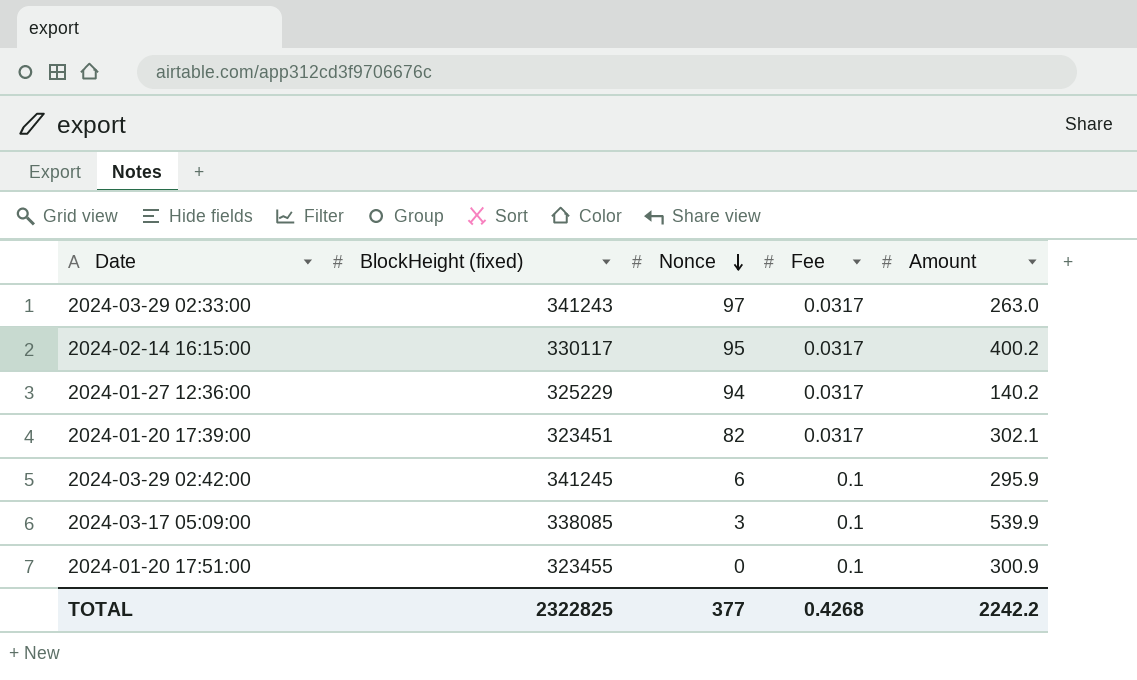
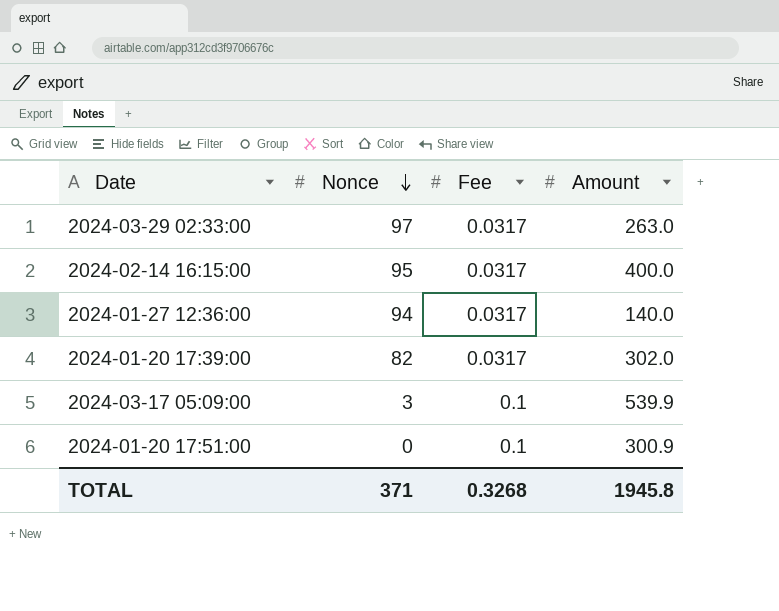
column BlockHeight (fixed) | position: 2 -> none
row 2024-03-29 02:42:00: 341245 | 6 | 0.1 | 295.9 -> none
2024-02-14 16:15:00 | Amount: 400.2 -> 400.0
2024-01-27 12:36:00 | Amount: 140.2 -> 140.0
2024-01-20 17:39:00 | Amount: 302.1 -> 302.0
TOTAL | Nonce: 377 -> 371
TOTAL | Fee: 0.4268 -> 0.3268
TOTAL | Amount: 2242.2 -> 1945.8

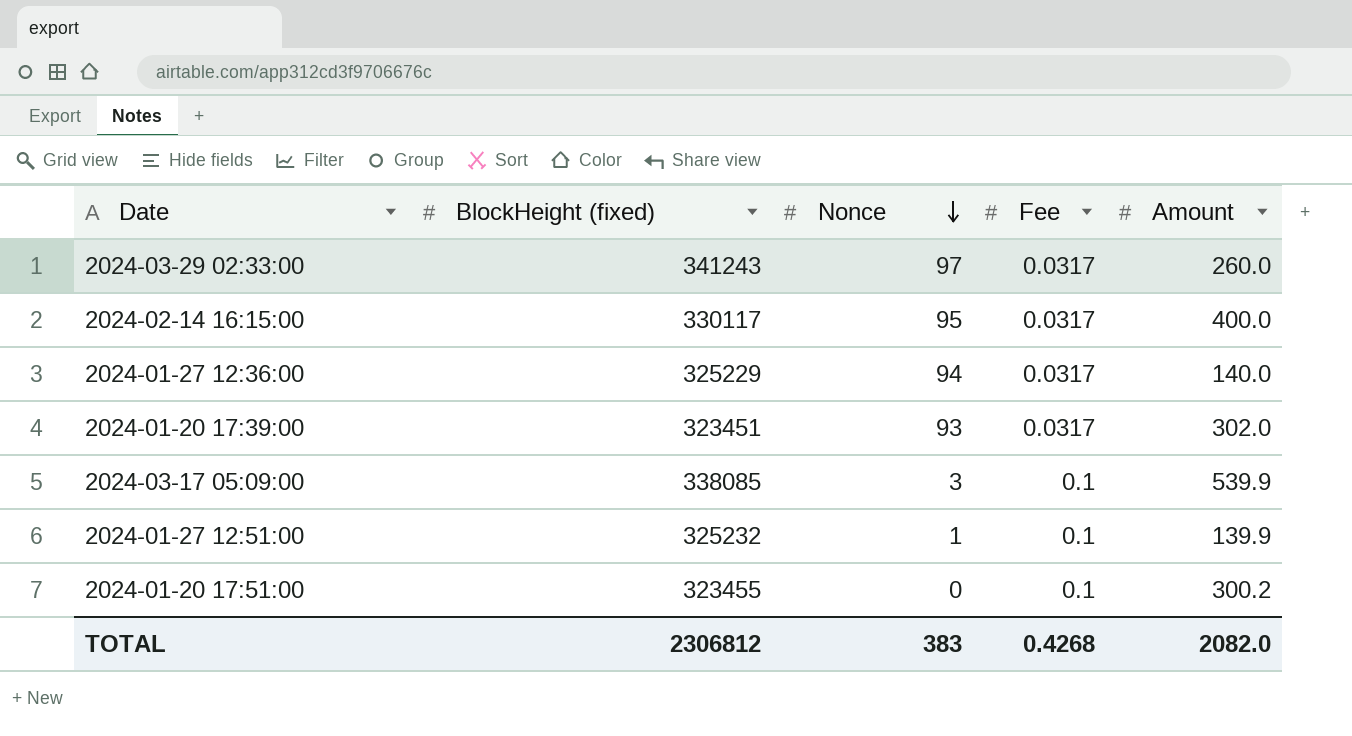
column BlockHeight (fixed) | position: none -> 2
2024-03-29 02:33:00 | Amount: 263.0 -> 260.0
2024-01-20 17:39:00 | Nonce: 82 -> 93
row 2024-01-27 12:51:00: none -> 325232 | 1 | 0.1 | 139.9
2024-01-20 17:51:00 | Amount: 300.9 -> 300.2
TOTAL | Nonce: 371 -> 383
TOTAL | Fee: 0.3268 -> 0.4268
TOTAL | Amount: 1945.8 -> 2082.0

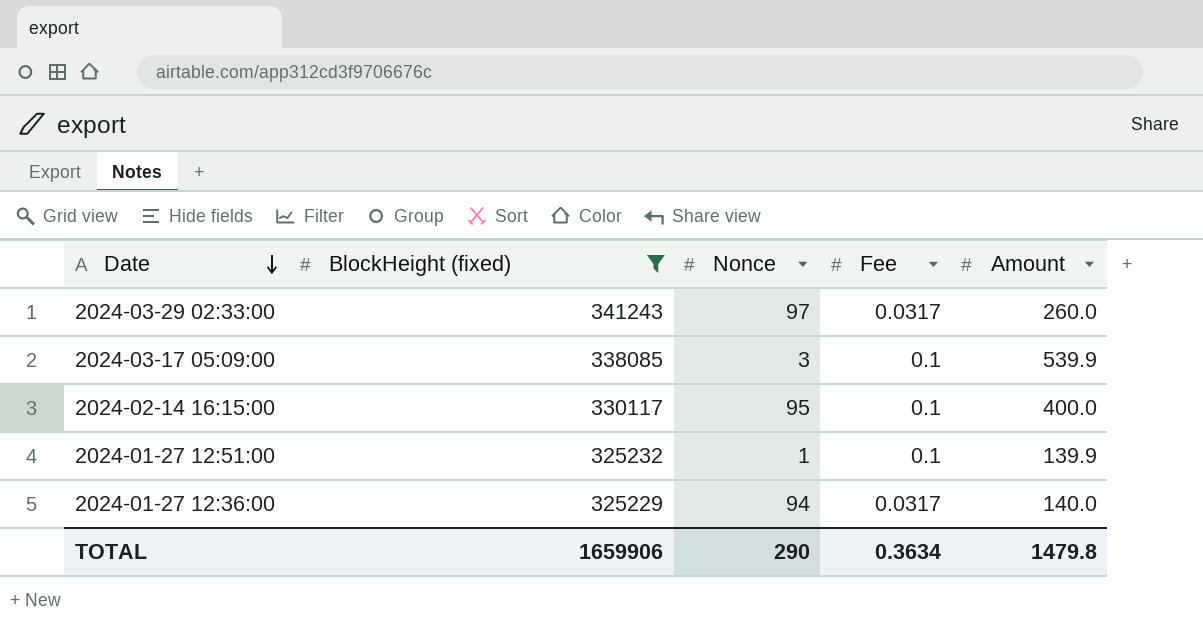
filter: none -> BlockHeight (fixed) >= 325229
row order: Nonce descending -> Date descending
2024-02-14 16:15:00 | Fee: 0.0317 -> 0.1
TOTAL | BlockHeight (fixed): 2306812 -> 1659906
TOTAL | Nonce: 383 -> 290
TOTAL | Fee: 0.4268 -> 0.3634
TOTAL | Amount: 2082.0 -> 1479.8

